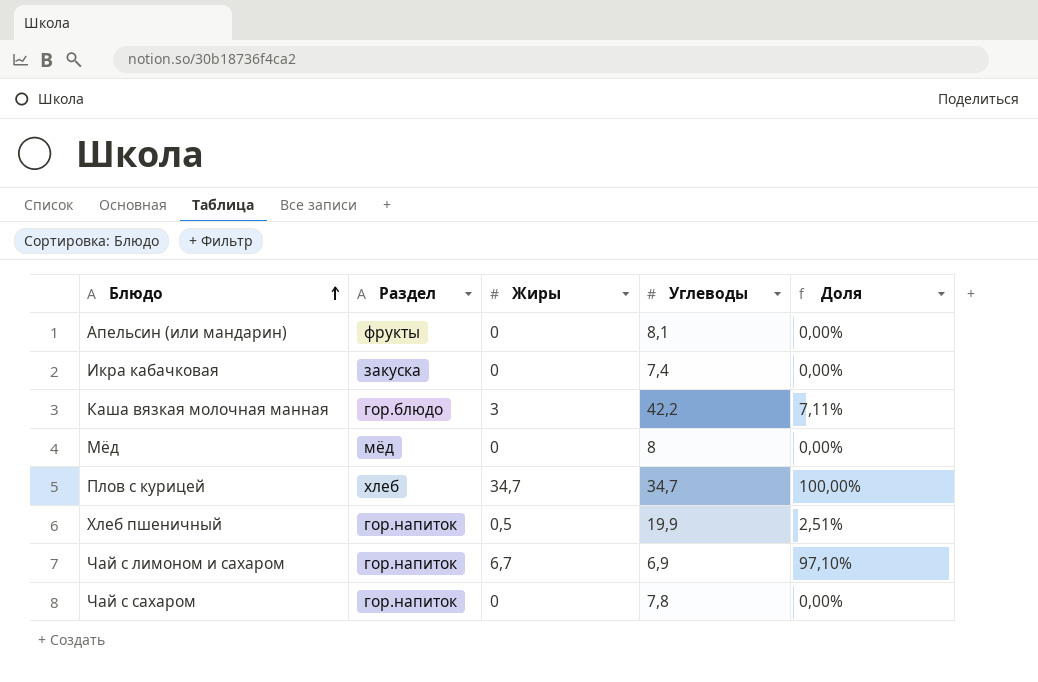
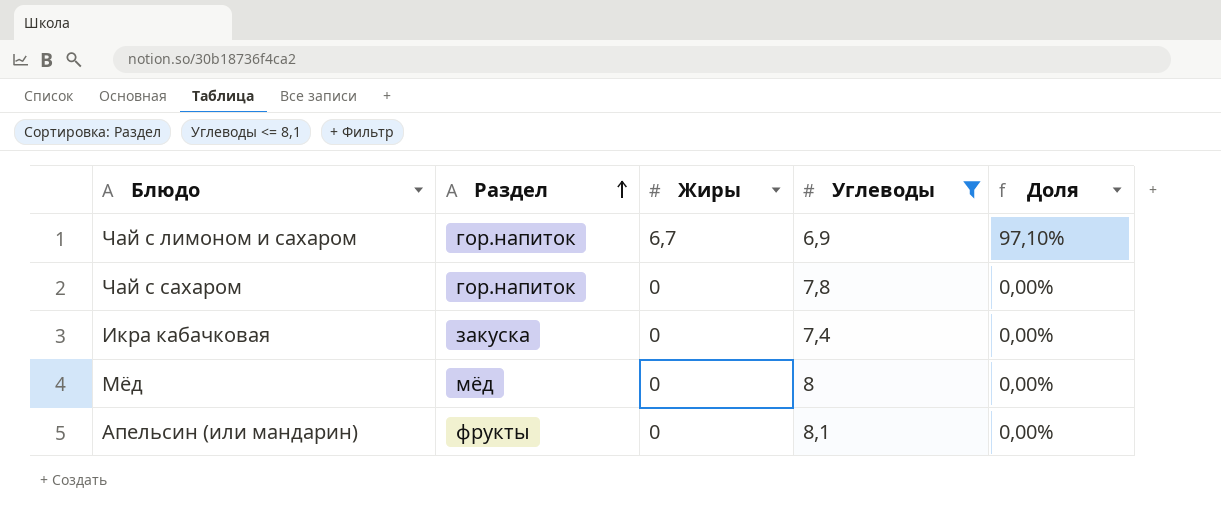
filter: none -> Углеводы <= 8,1
row order: Блюдо ascending -> Раздел ascending

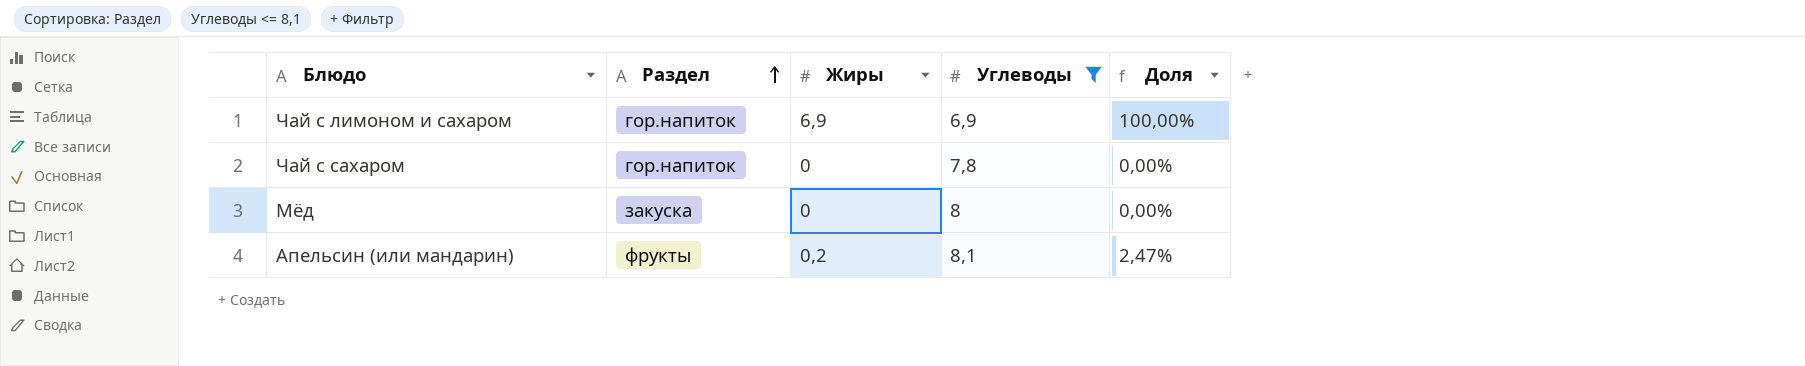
row Икра кабачковая: закуска | 0 | 7,4 | 0,00% -> none
Чай с лимоном и сахаром | Жиры: 6,7 -> 6,9
Чай с лимоном и сахаром | Доля: 97,10% -> 100,00%
Мёд | Раздел: мёд -> закуска
Апельсин (или мандарин) | Жиры: 0 -> 0,2
Апельсин (или мандарин) | Доля: 0,00% -> 2,47%

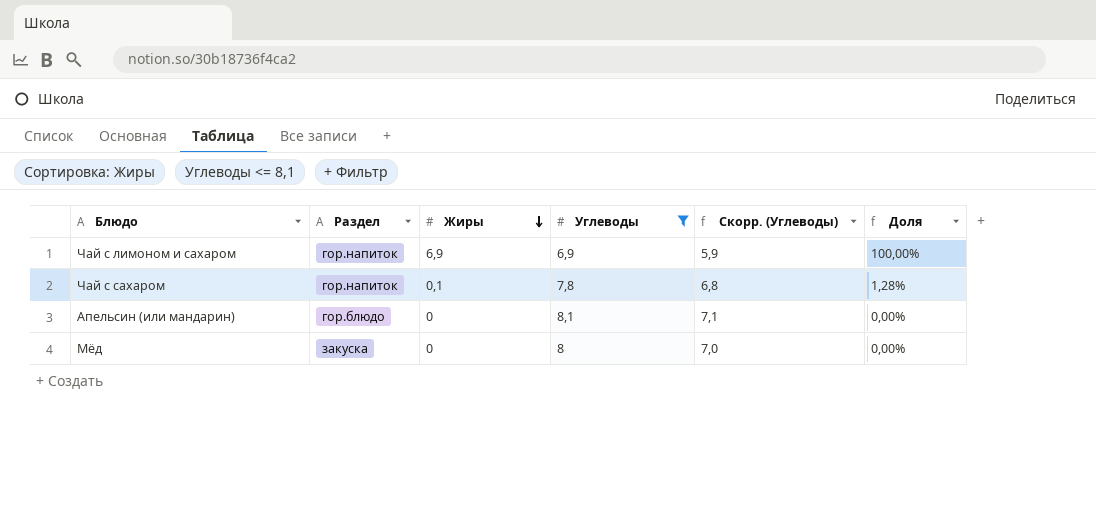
row order: Раздел ascending -> Жиры descending
column Скорр. (Углеводы) | formula: none -> [Углеводы] - 1
Чай с сахаром | Жиры: 0 -> 0,1
Чай с сахаром | Доля: 0,00% -> 1,28%
Апельсин (или мандарин) | Раздел: фрукты -> гор.блюдо
Апельсин (или мандарин) | Жиры: 0,2 -> 0
Апельсин (или мандарин) | Доля: 2,47% -> 0,00%

